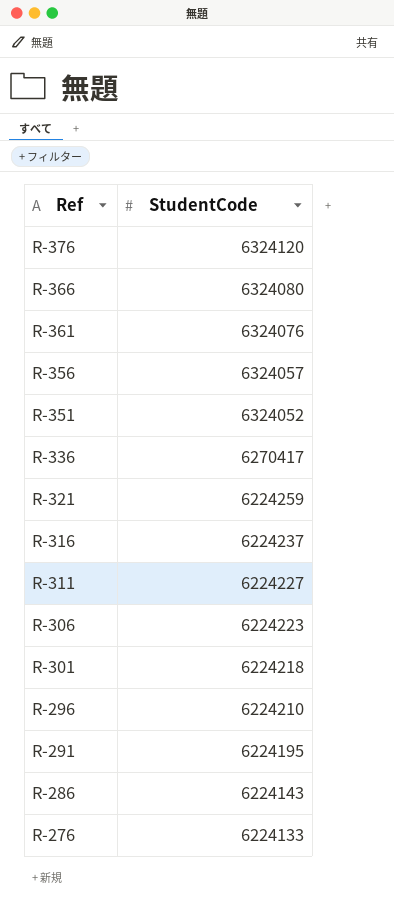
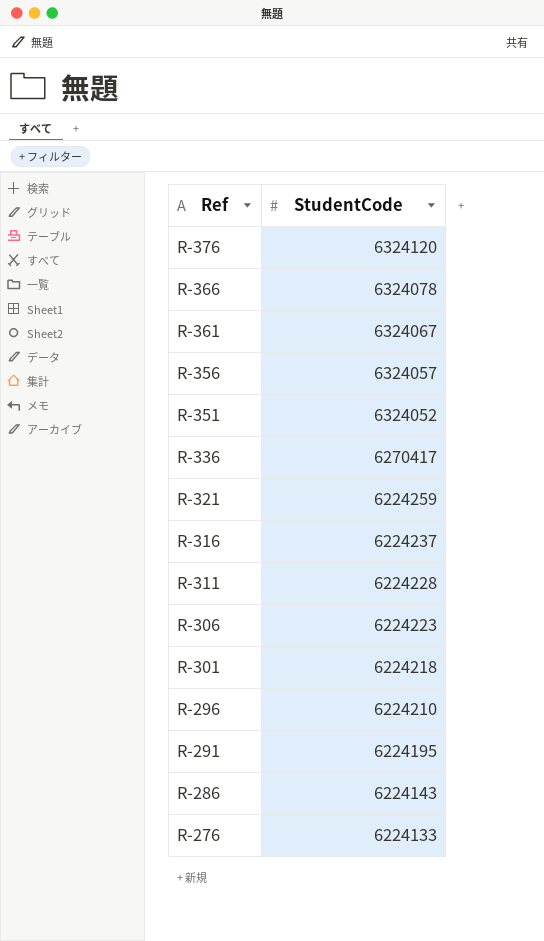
R-366 | StudentCode: 6324080 -> 6324078
R-361 | StudentCode: 6324076 -> 6324067
R-311 | StudentCode: 6224227 -> 6224228

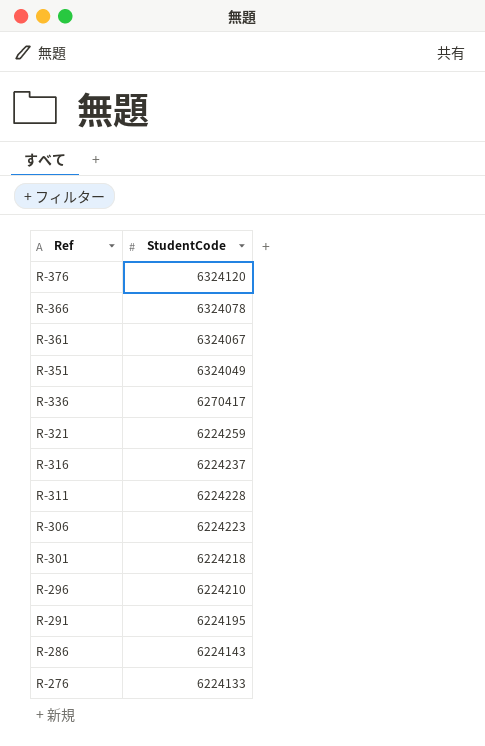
row R-356: 6324057 -> none
R-351 | StudentCode: 6324052 -> 6324049

